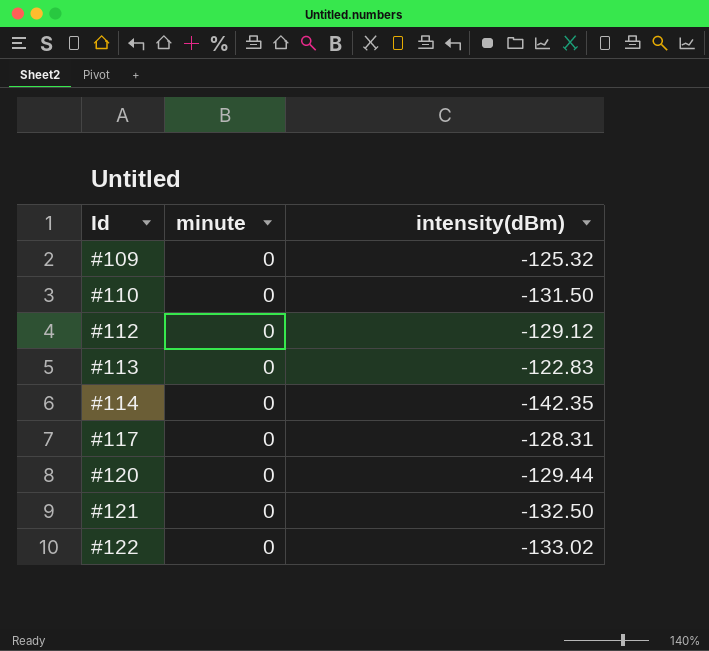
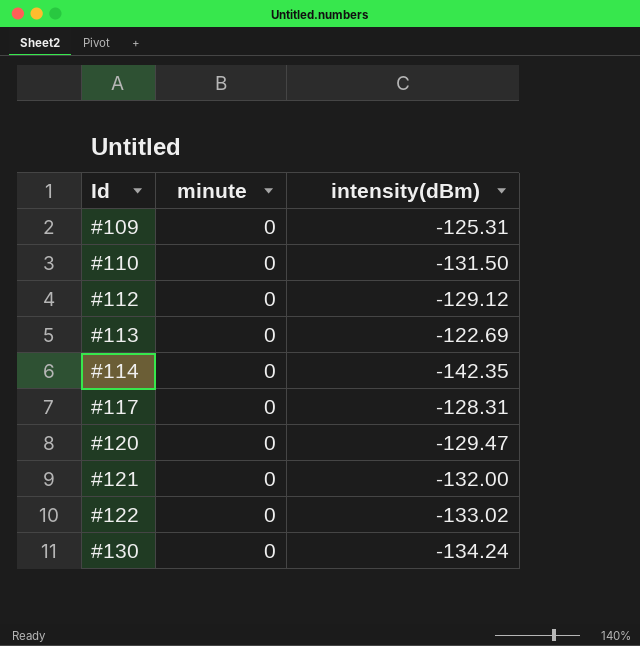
#109 | intensity(dBm): -125.32 -> -125.31
#113 | intensity(dBm): -122.83 -> -122.69
#120 | intensity(dBm): -129.44 -> -129.47
#121 | intensity(dBm): -132.50 -> -132.00
row #130: none -> 0 | -134.24

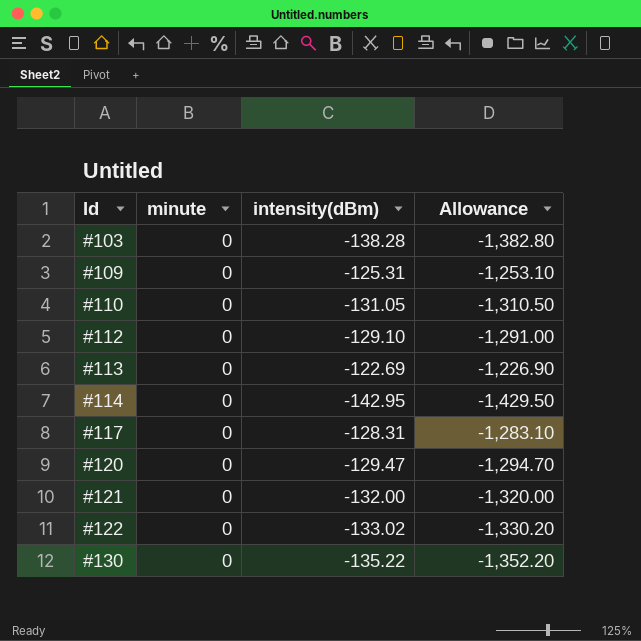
column Allowance | formula: none -> [intensity(dBm)] * 10
row #103: none -> 0 | -138.28 | -1,382.80
#110 | intensity(dBm): -131.50 -> -131.05
#112 | intensity(dBm): -129.12 -> -129.10
#114 | intensity(dBm): -142.35 -> -142.95
#130 | intensity(dBm): -134.24 -> -135.22

